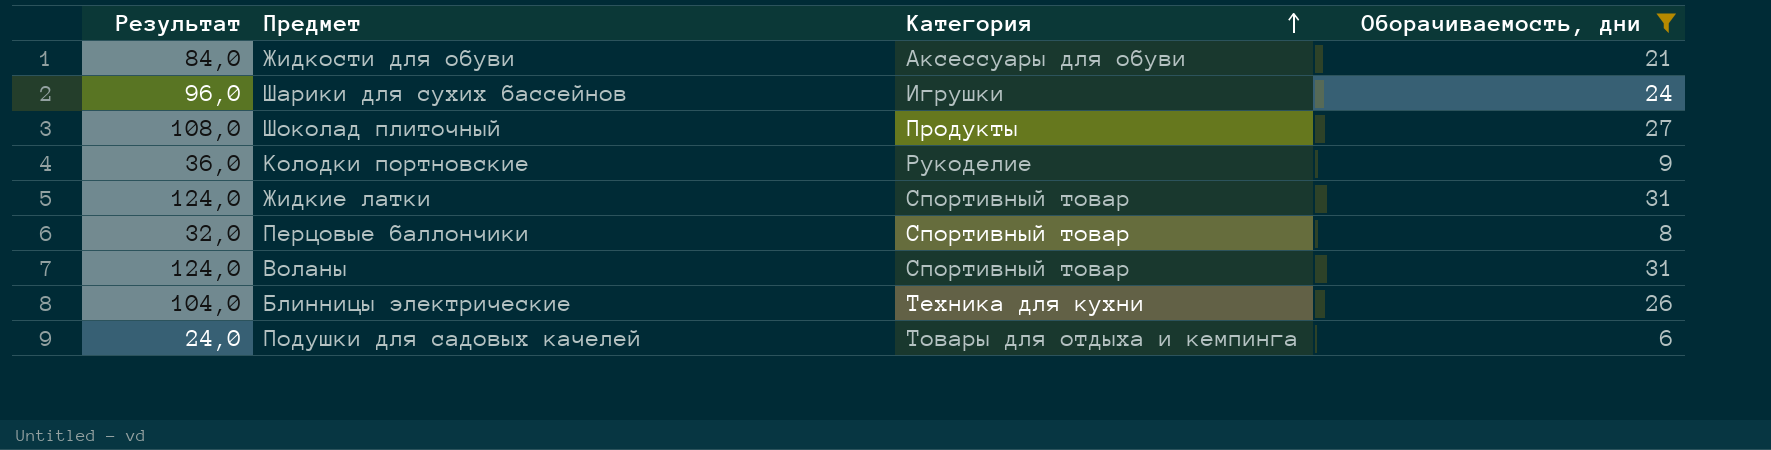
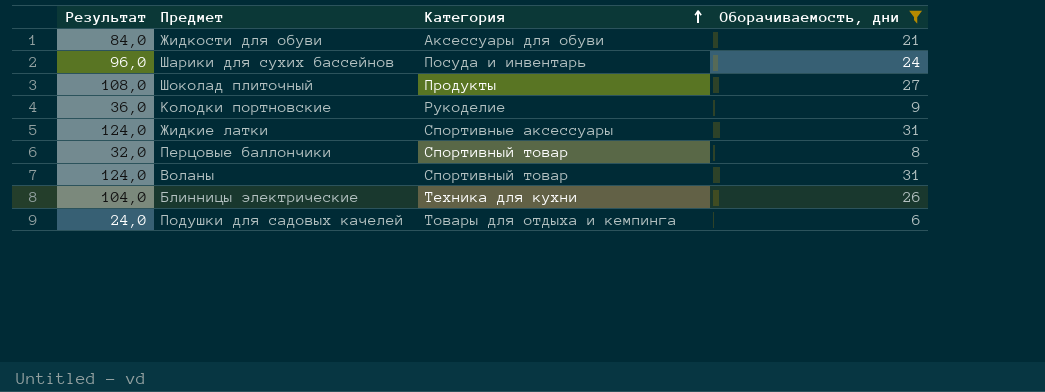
Шарики для сухих бассейнов | Категория: Игрушки -> Посуда и инвентарь
Жидкие латки | Категория: Спортивный товар -> Спортивные аксессуары

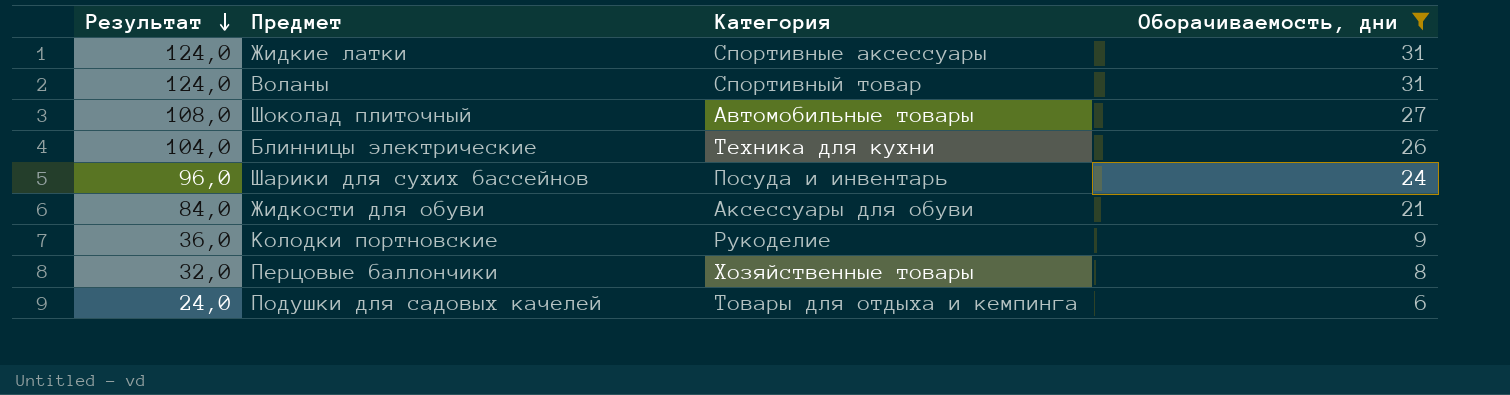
row order: Категория ascending -> Результат descending
Шоколад плиточный | Категория: Продукты -> Автомобильные товары
Перцовые баллончики | Категория: Спортивный товар -> Хозяйственные товары

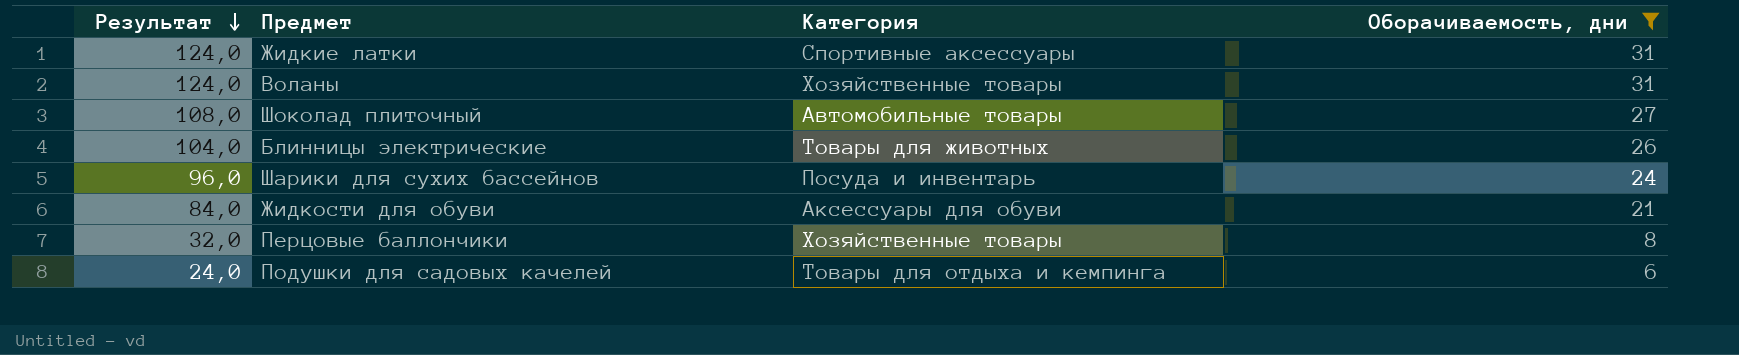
row Колодки портновские: 36,0 | Рукоделие | 9 -> none
Воланы | Категория: Спортивный товар -> Хозяйственные товары
Блинницы электрические | Категория: Техника для кухни -> Товары для животных

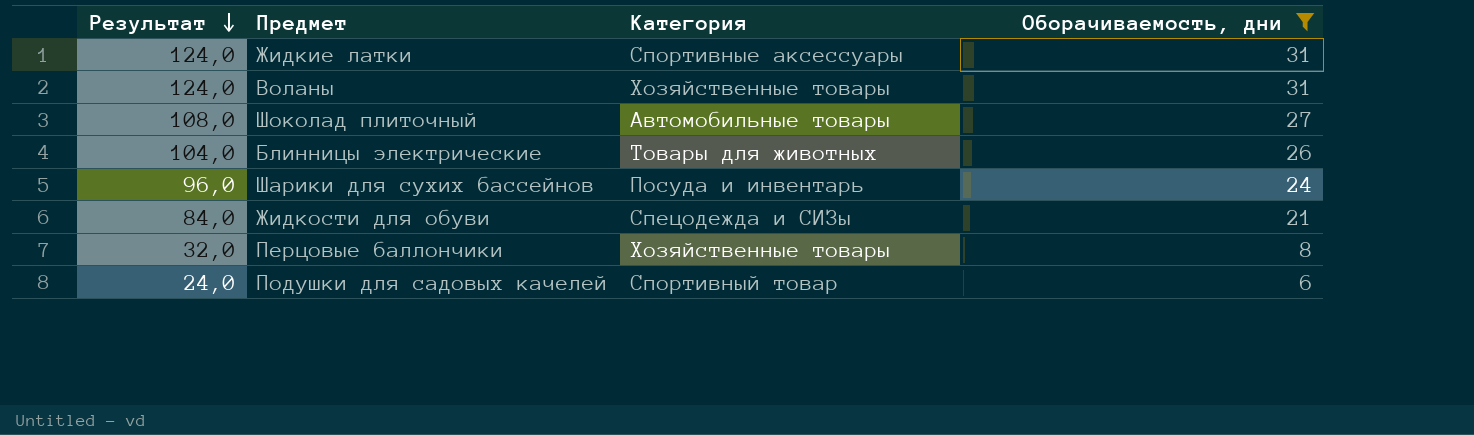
Жидкости для обуви | Категория: Аксессуары для обуви -> Спецодежда и СИЗы
Подушки для садовых качелей | Категория: Товары для отдыха и кемпинга -> Спортивный товар

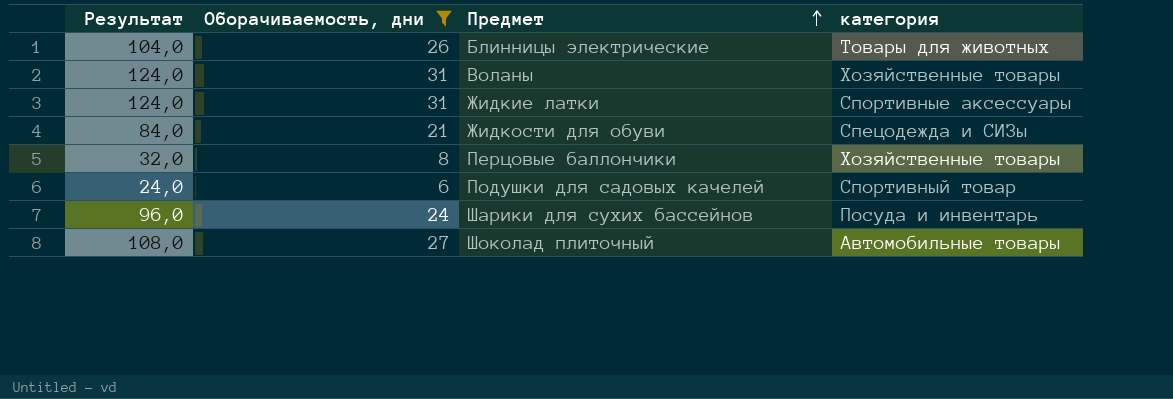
row order: Результат descending -> Предмет ascending
column Оборачиваемость, дни | position: 4 -> 2
column name: Категория -> категория

